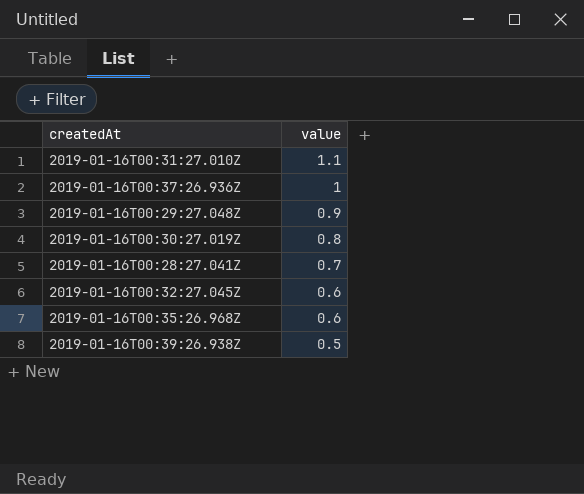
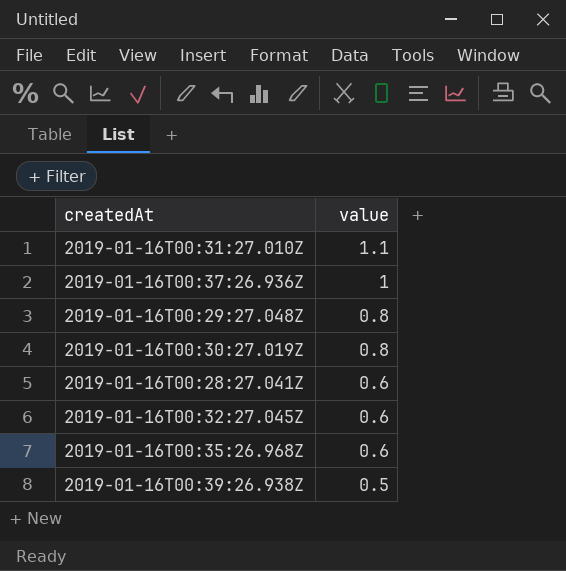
2019-01-16T00:29:27.048Z | value: 0.9 -> 0.8
2019-01-16T00:28:27.041Z | value: 0.7 -> 0.6

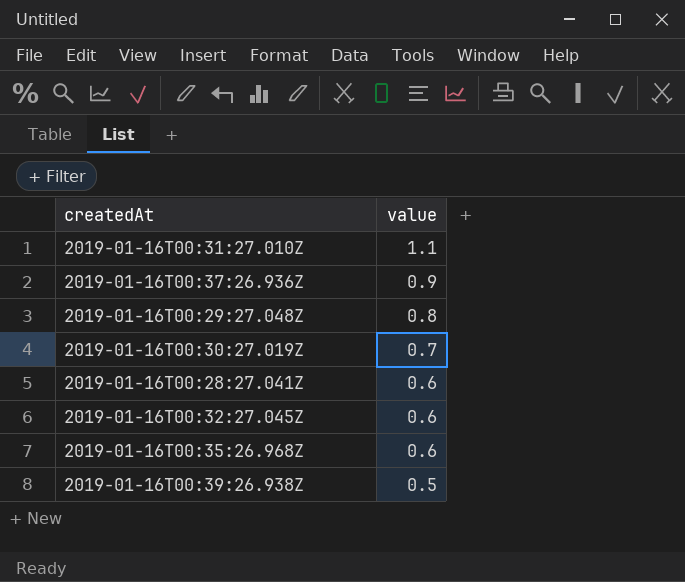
2019-01-16T00:37:26.936Z | value: 1 -> 0.9
2019-01-16T00:30:27.019Z | value: 0.8 -> 0.7

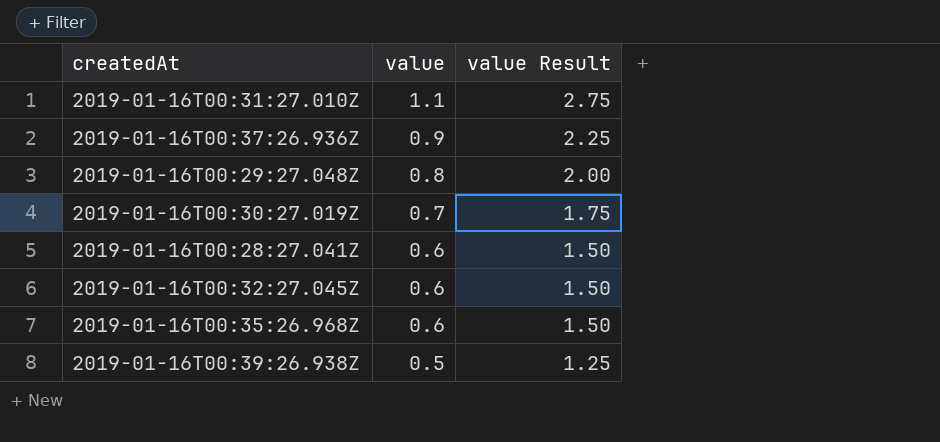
column value Result | formula: none -> [value] * 2.5

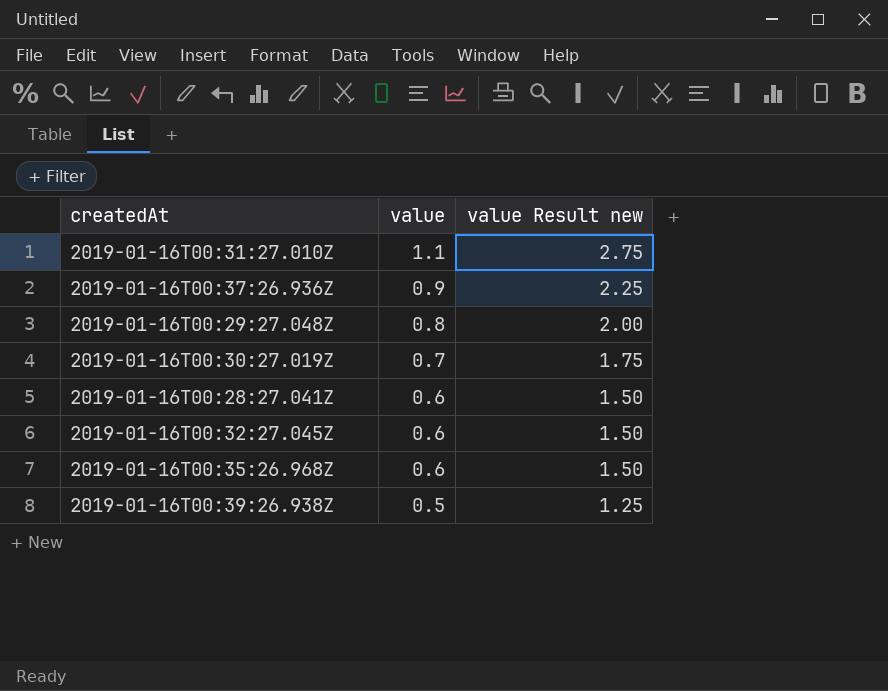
column name: value Result -> value Result new

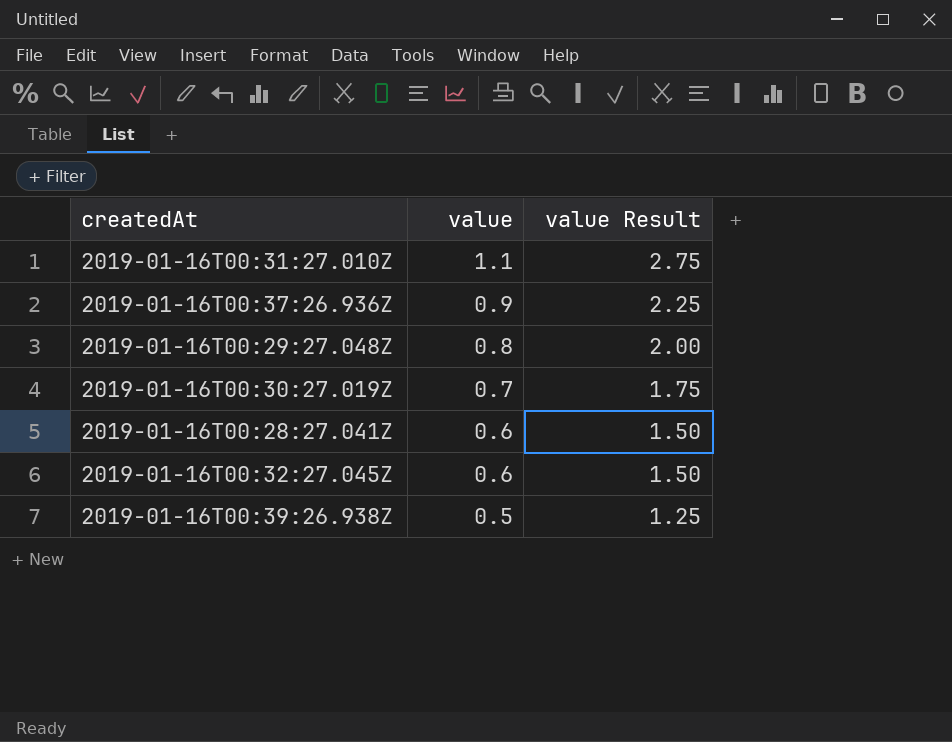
column name: value Result new -> value Result
row 2019-01-16T00:35:26.968Z: 0.6 | 1.50 -> none

